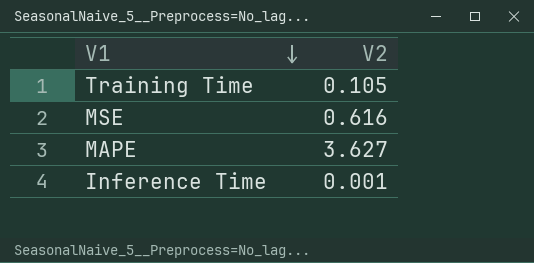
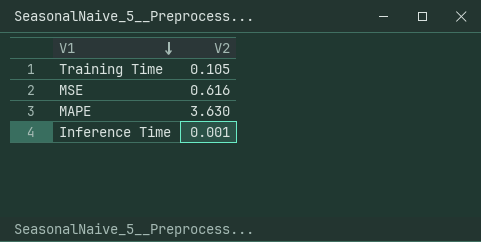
MAPE | V2: 3.627 -> 3.630

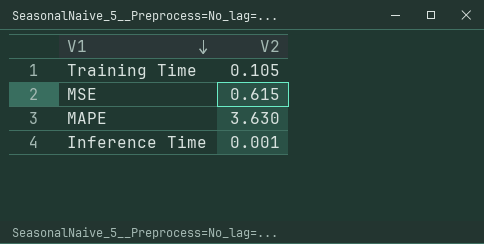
MSE | V2: 0.616 -> 0.615

